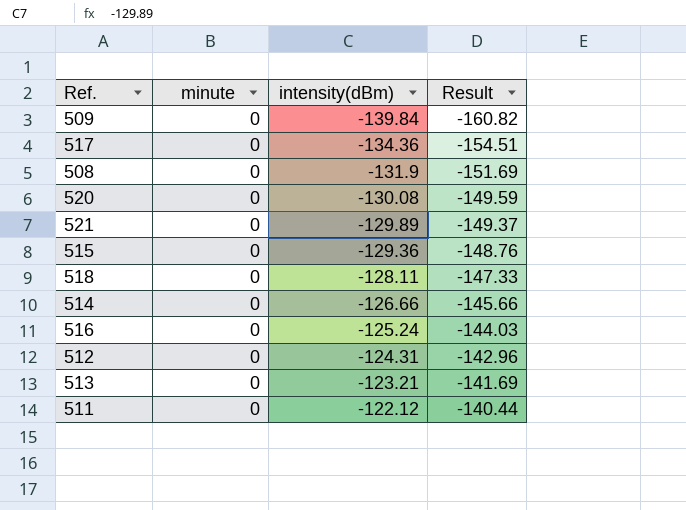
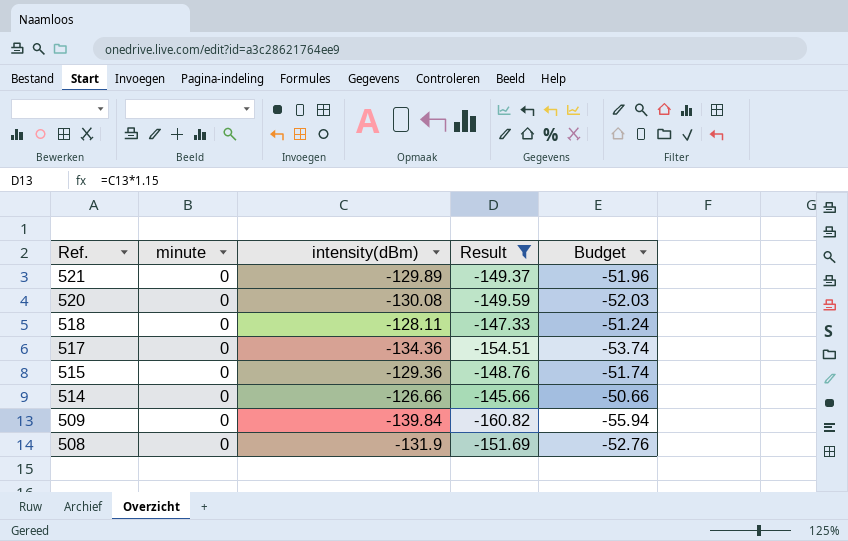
filter: none -> Result <= -145.66
row order: intensity(dBm) ascending -> Ref. descending
column Budget | formula: none -> [intensity(dBm)] * 0.4

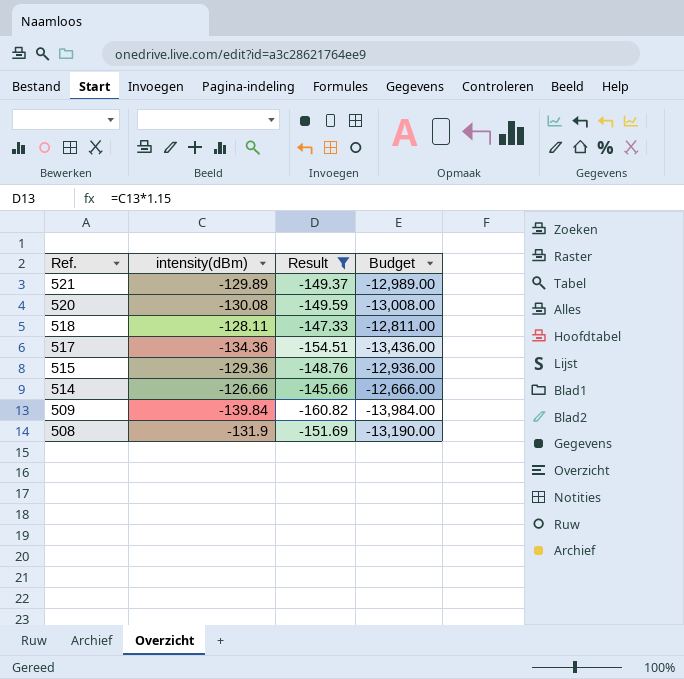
column minute | position: 2 -> none
column Budget | formula: [intensity(dBm)] * 0.4 -> [intensity(dBm)] * 100

